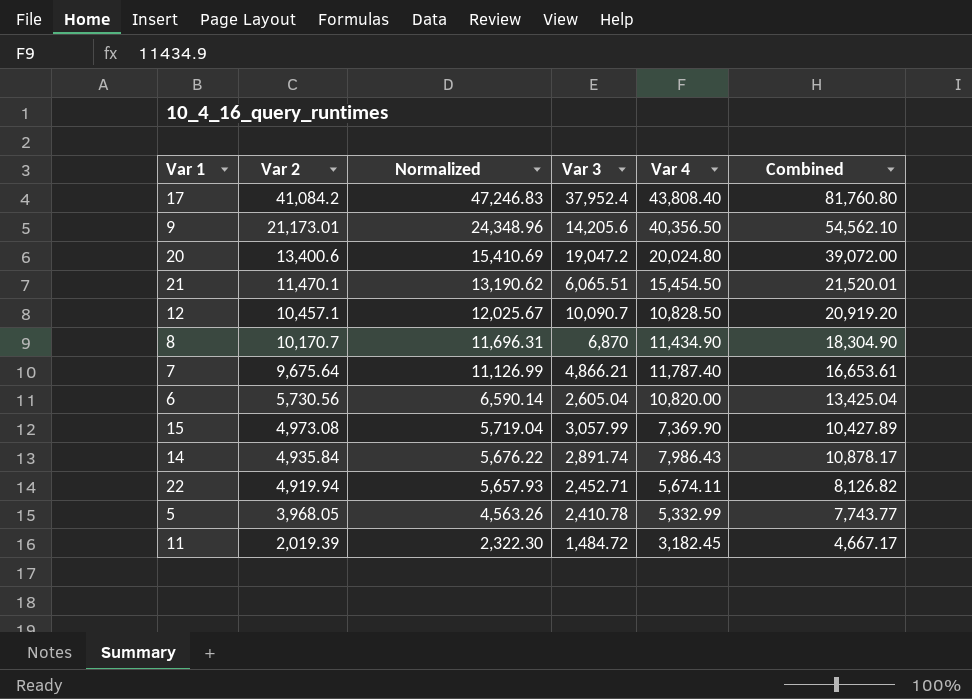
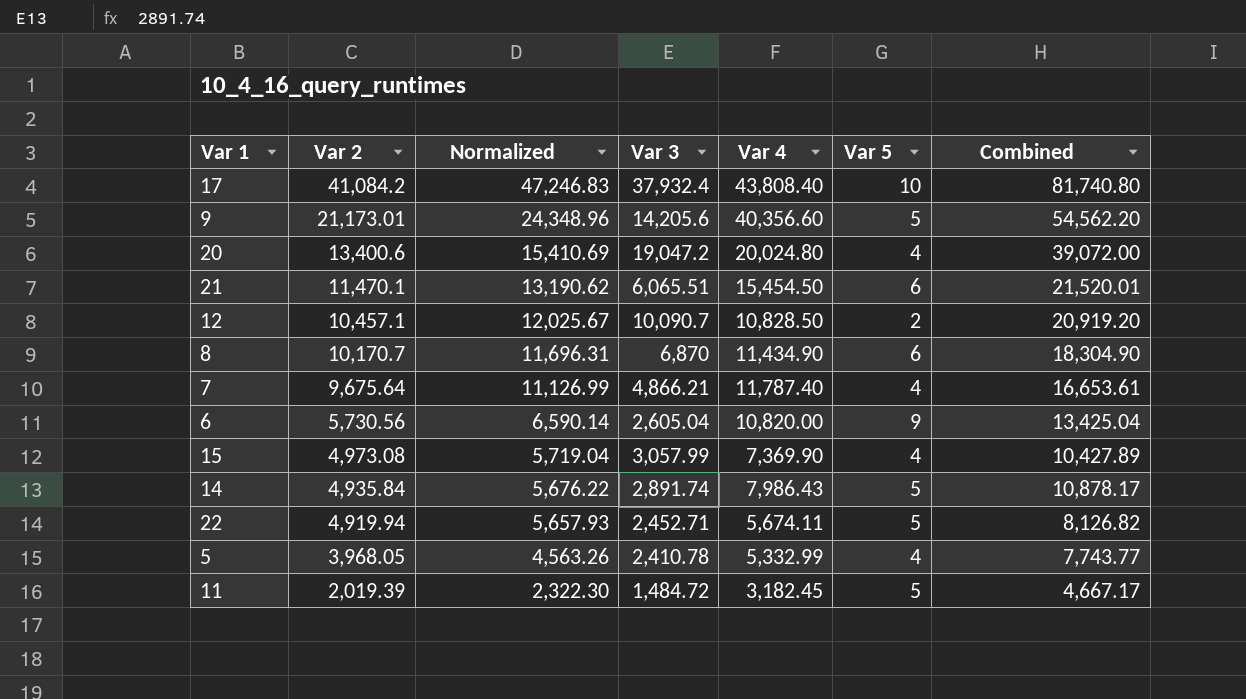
column Var 5 | position: none -> 6
17 | Var 3: 37,952.4 -> 37,932.4
17 | Combined: 81,760.80 -> 81,740.80
9 | Var 4: 40,356.50 -> 40,356.60
9 | Combined: 54,562.10 -> 54,562.20

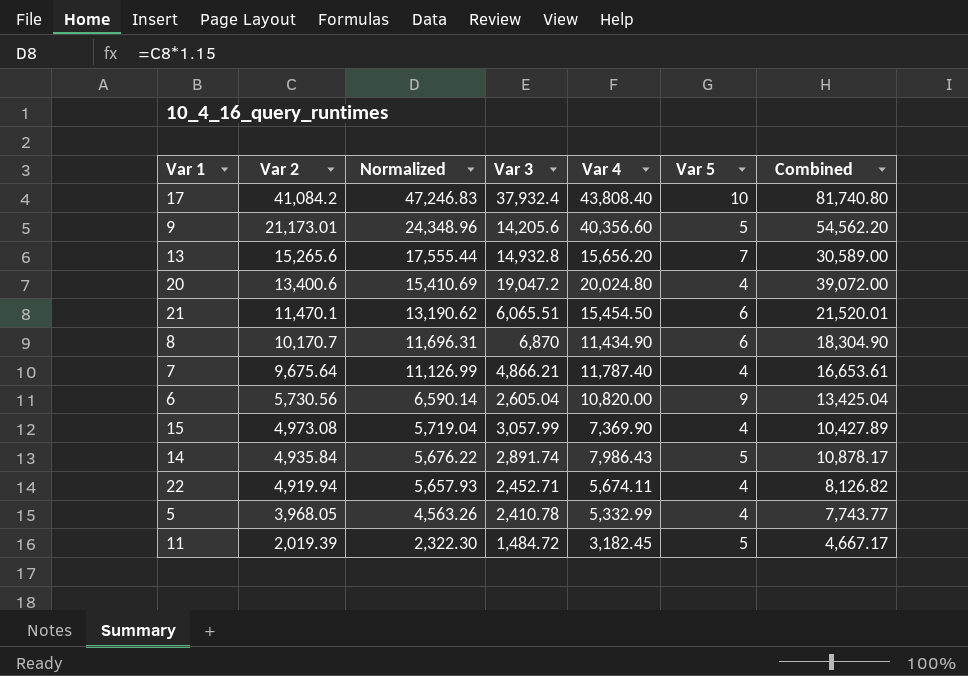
row 12: 10,457.1 | 12,025.67 | 10,090.7 | 10,828.50 | 2 | 20,919.20 -> none
row 13: none -> 15,265.6 | 17,555.44 | 14,932.8 | 15,656.20 | 7 | 30,589.00
22 | Var 5: 5 -> 4

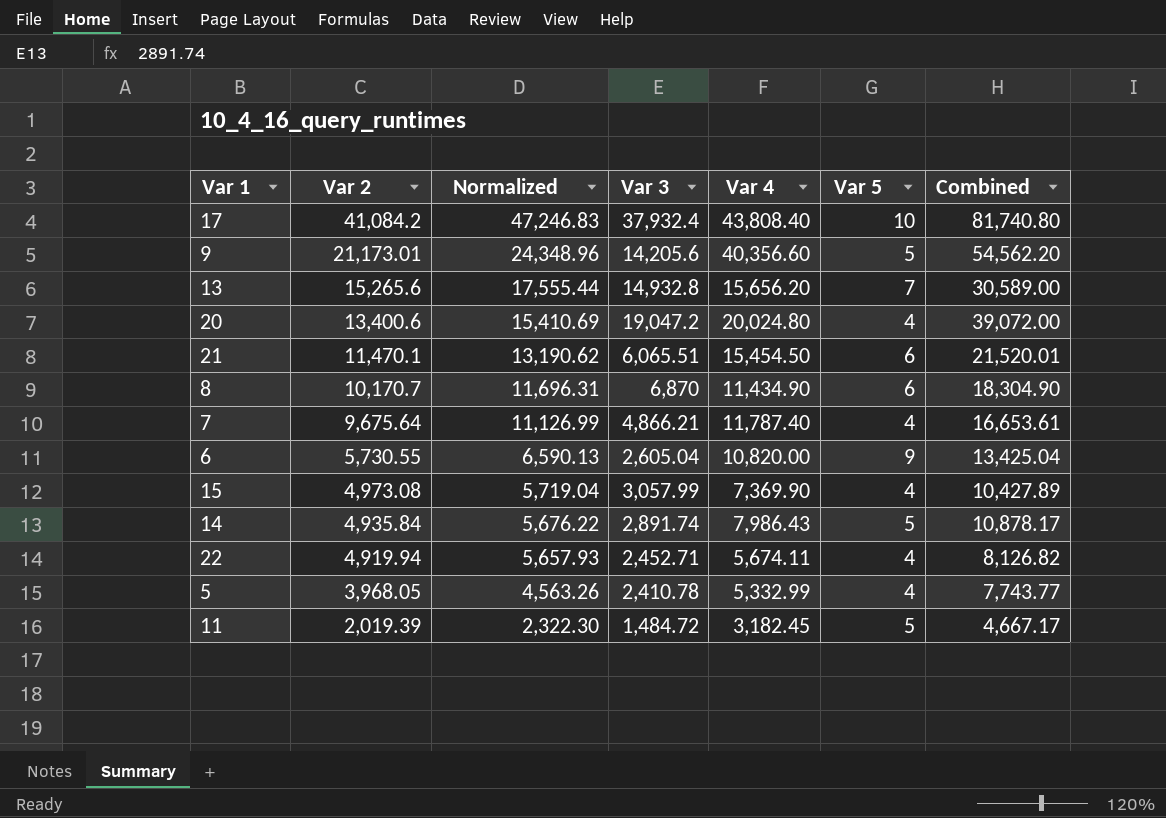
6 | Var 2: 5,730.56 -> 5,730.55
6 | Normalized: 6,590.14 -> 6,590.13

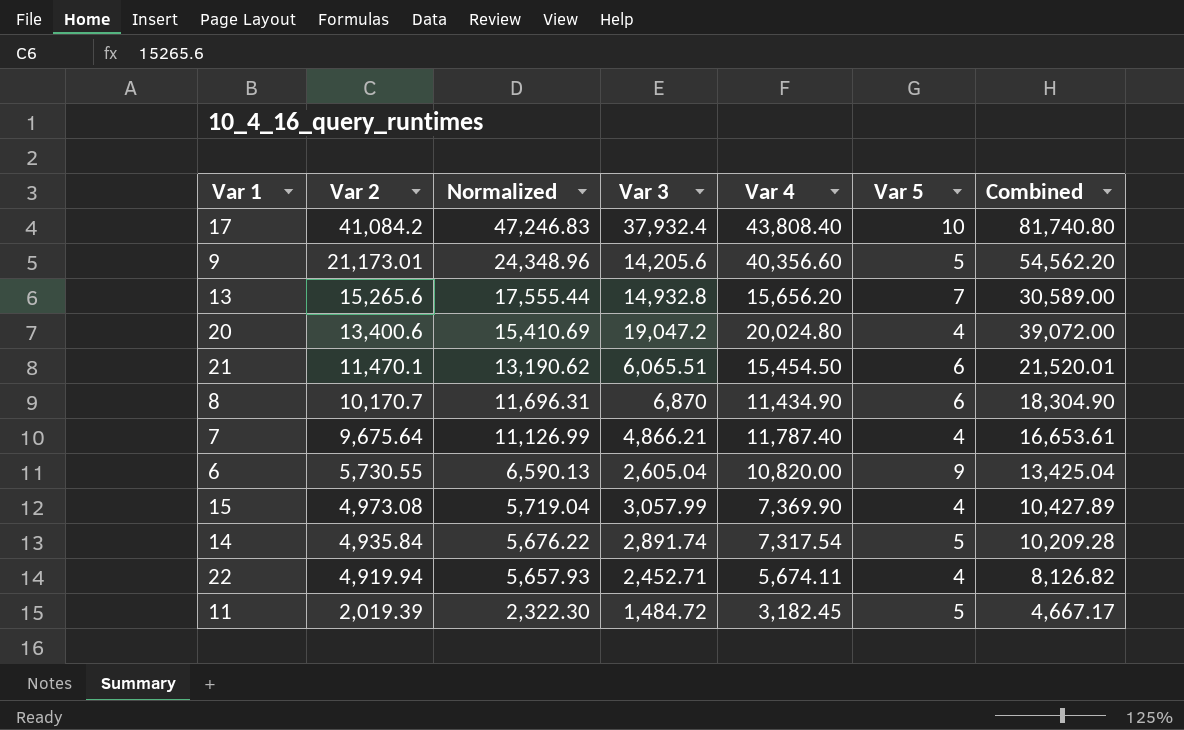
row 5: 3,968.05 | 4,563.26 | 2,410.78 | 5,332.99 | 4 | 7,743.77 -> none
14 | Var 4: 7,986.43 -> 7,317.54
14 | Combined: 10,878.17 -> 10,209.28

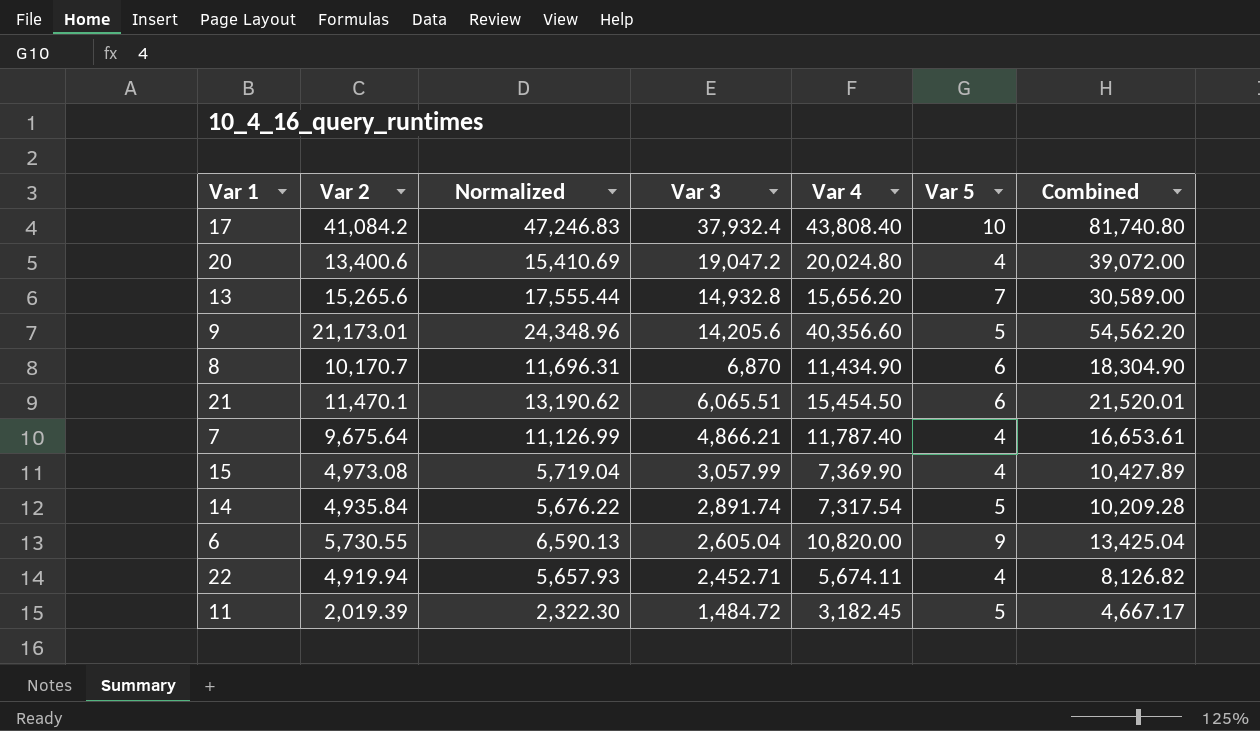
row order: Var 2 descending -> Var 3 descending

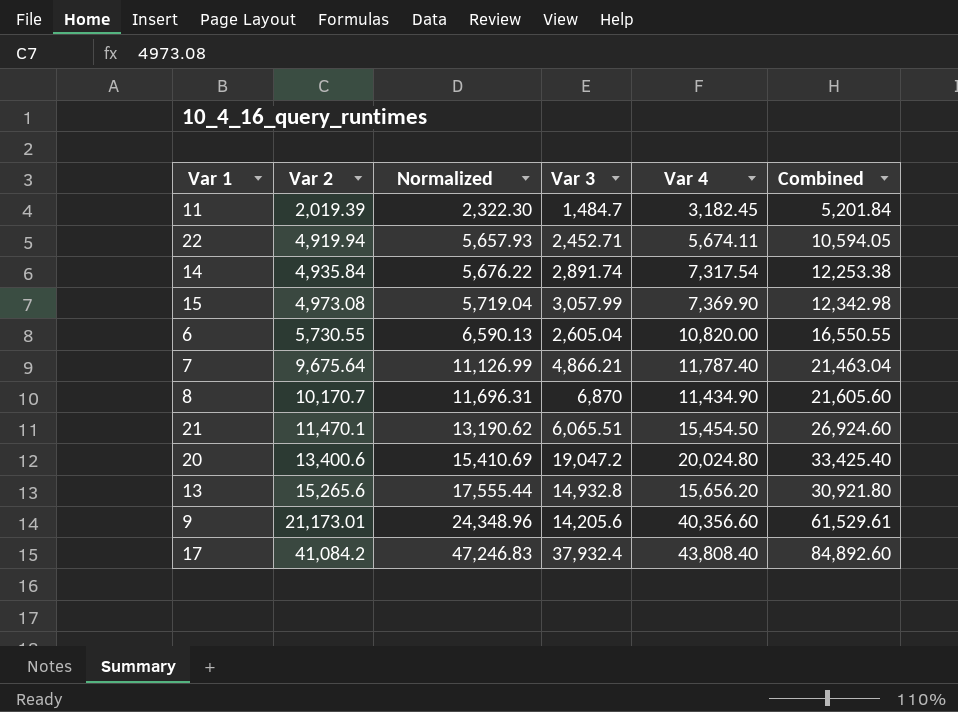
row order: Var 3 descending -> Var 2 ascending
column Var 5 | position: 6 -> none
column Combined | formula: [Var 3] + [Var 4] -> [Var 2] + [Var 4]
11 | Var 3: 1,484.72 -> 1,484.7

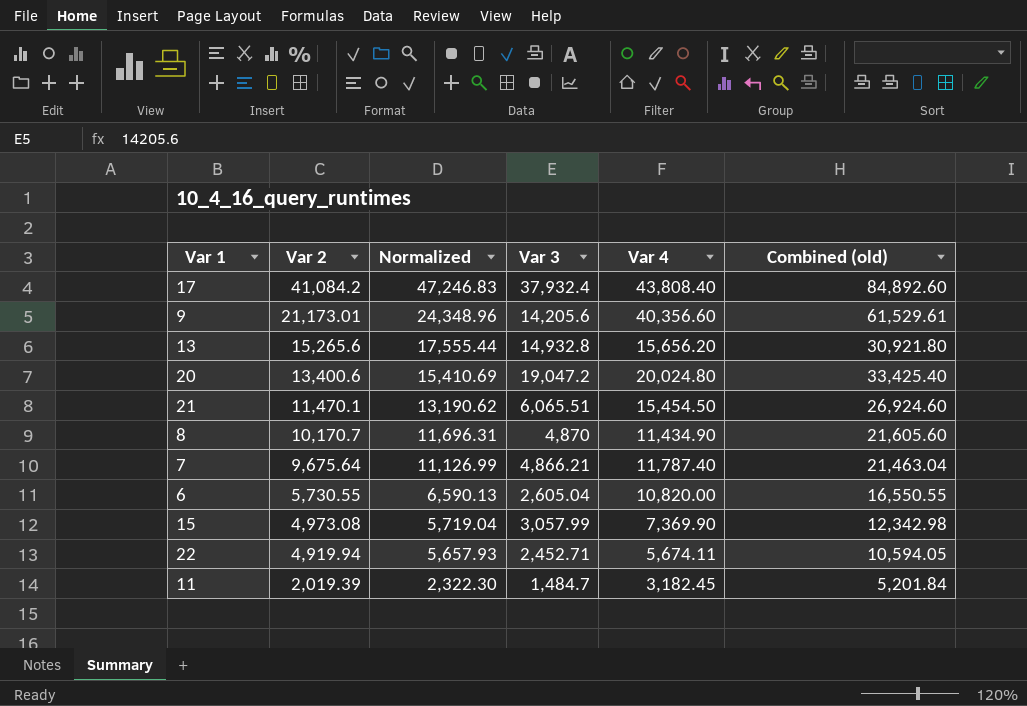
row order: Var 2 ascending -> Var 2 descending
column name: Combined -> Combined (old)
row 14: 4,935.84 | 5,676.22 | 2,891.74 | 7,317.54 | 12,253.38 -> none
8 | Var 3: 6,870 -> 4,870

